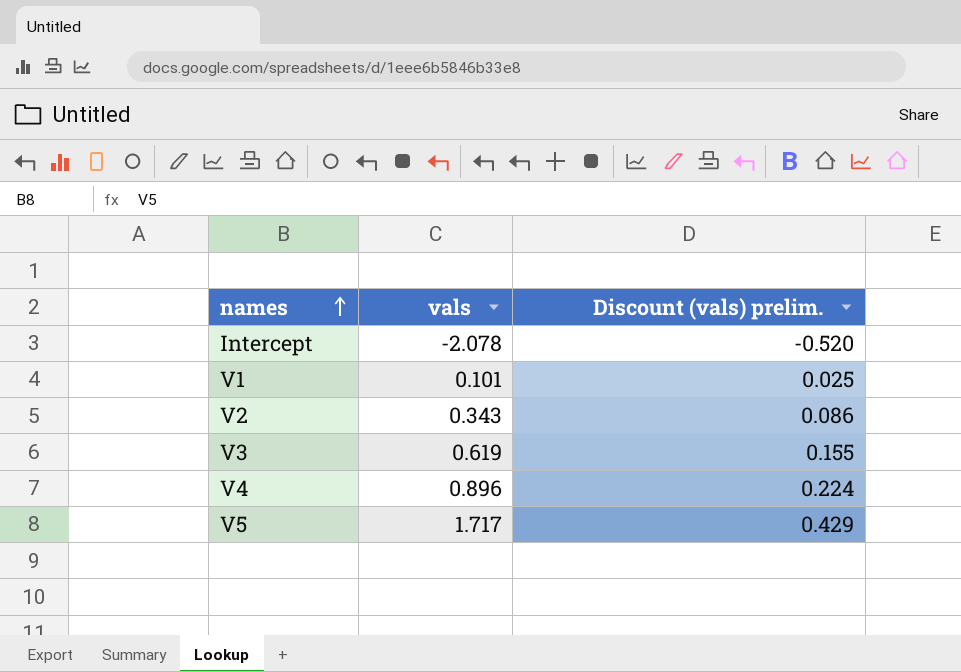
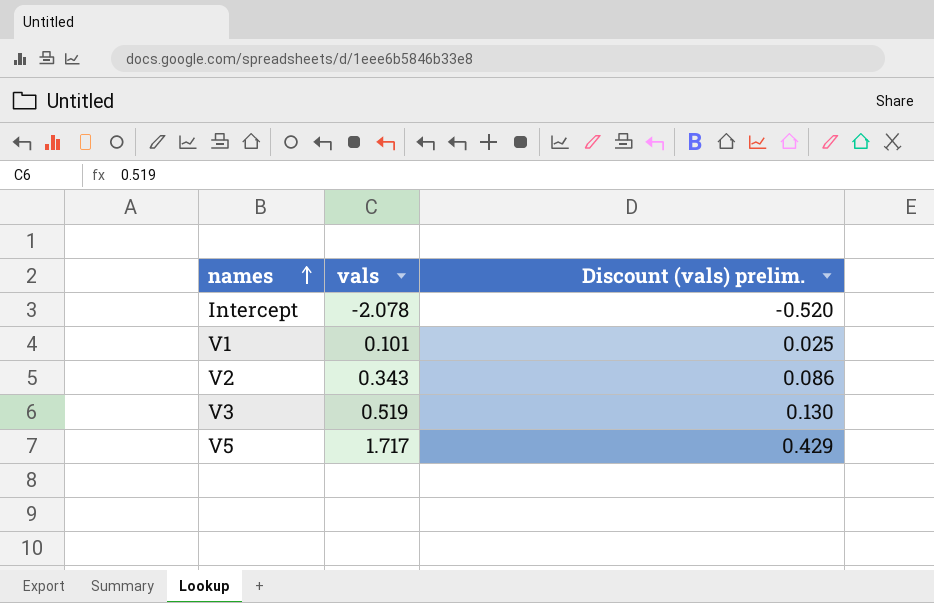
row V4: 0.896 | 0.224 -> none
V3 | vals: 0.619 -> 0.519
V3 | Discount (vals) prelim.: 0.155 -> 0.130

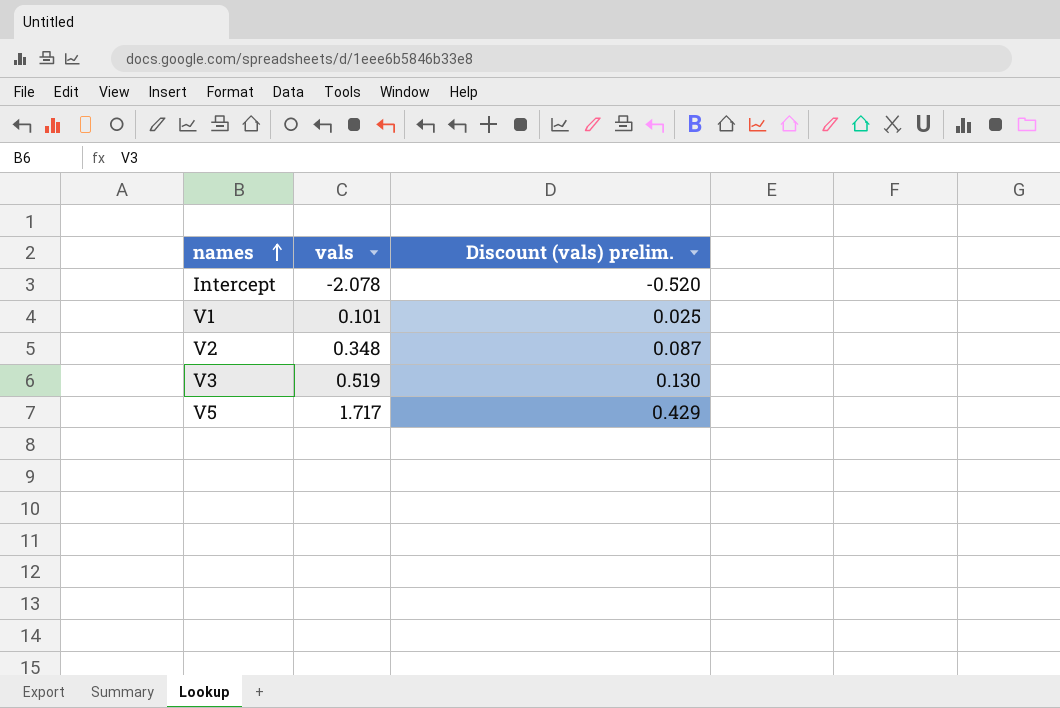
V2 | vals: 0.343 -> 0.348
V2 | Discount (vals) prelim.: 0.086 -> 0.087

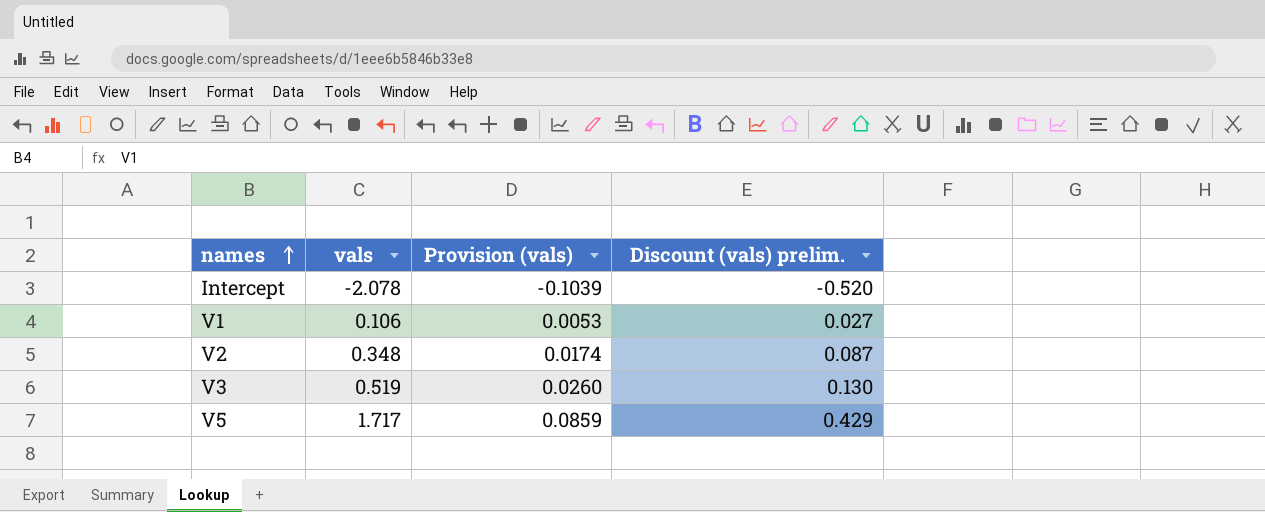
column Provision (vals) | formula: none -> [vals] * 0.05
V1 | vals: 0.101 -> 0.106
V1 | Discount (vals) prelim.: 0.025 -> 0.027

